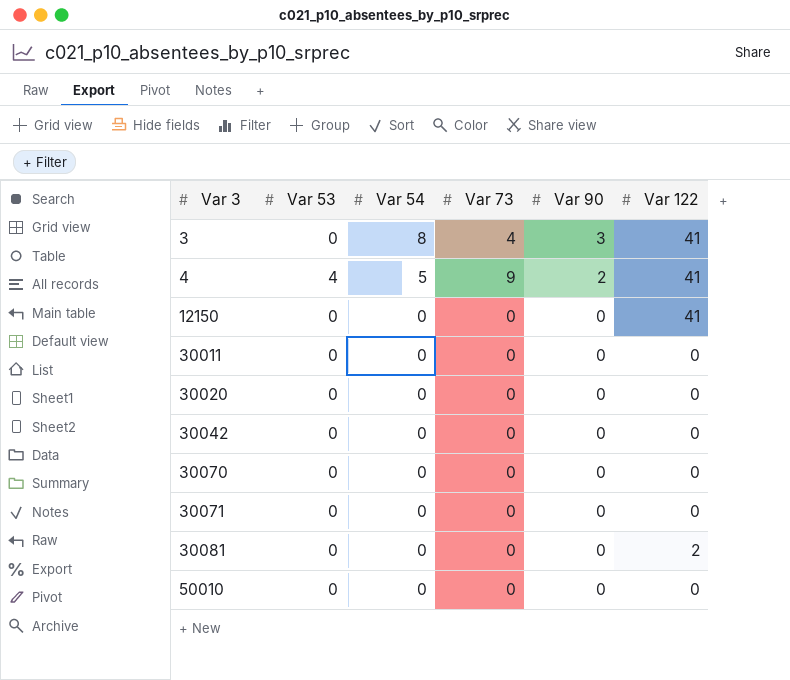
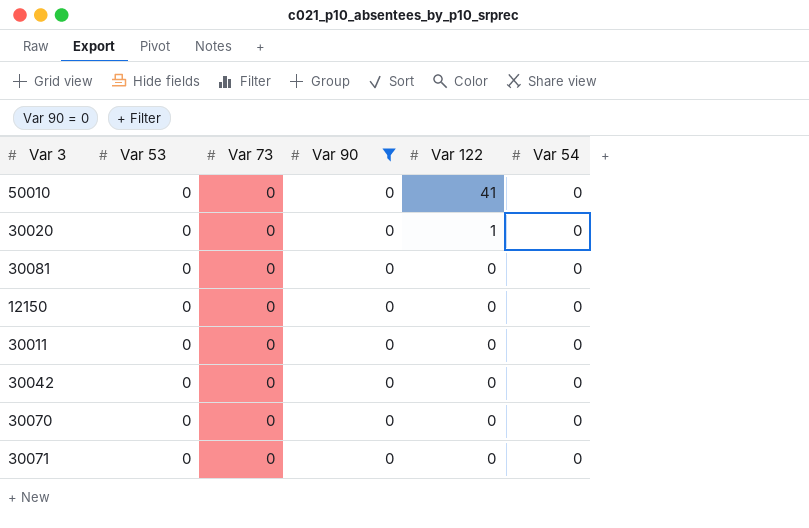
filter: none -> Var 90 = 0
row order: Var 3 ascending -> Var 122 descending
column Var 54 | position: 3 -> 6
50010 | Var 122: 0 -> 41
30020 | Var 122: 0 -> 1
30081 | Var 122: 2 -> 0
12150 | Var 122: 41 -> 0

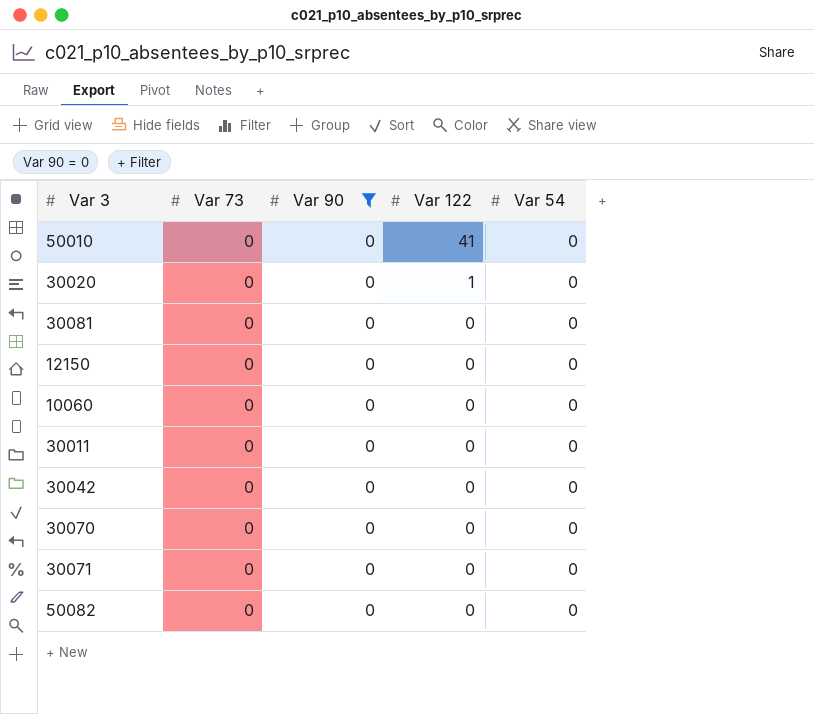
column Var 53 | position: 2 -> none
row 10060: none -> 0 | 0 | 0 | 0
row 50082: none -> 0 | 0 | 0 | 0

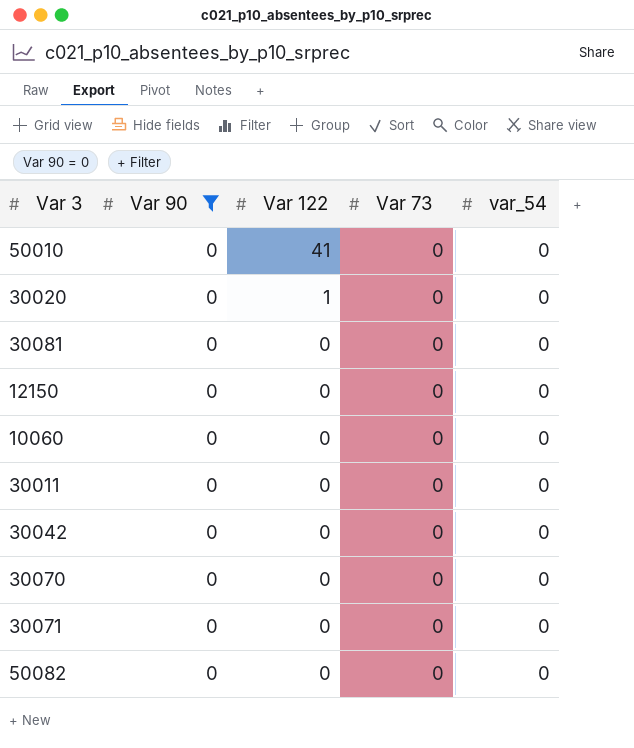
column Var 73 | position: 2 -> 4
column name: Var 54 -> var_54

